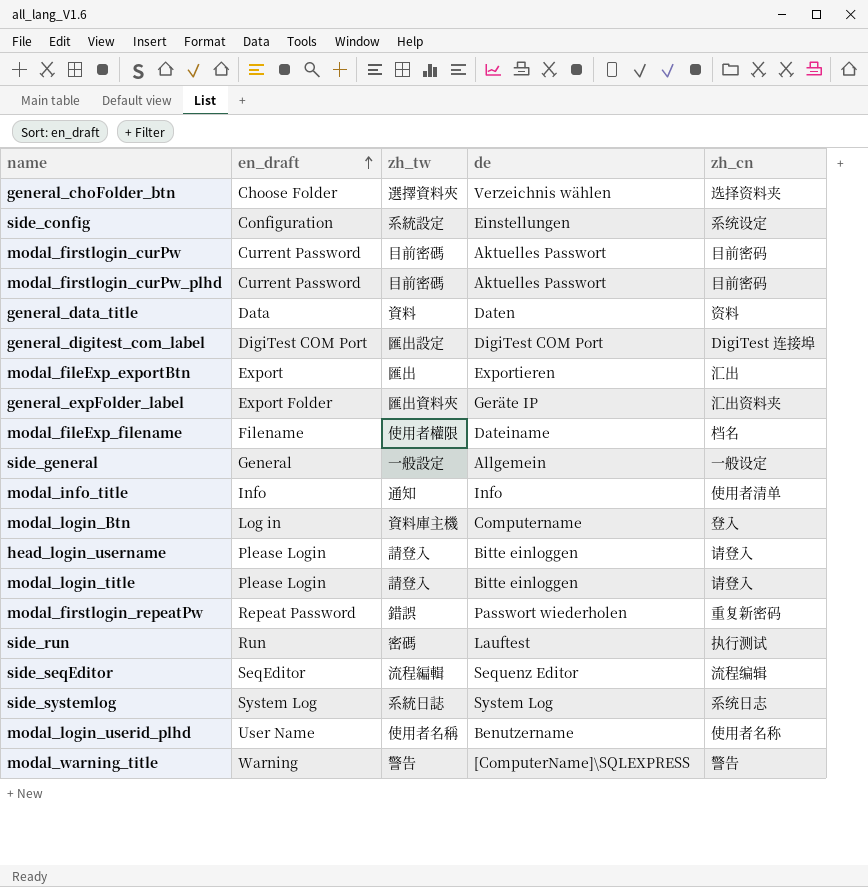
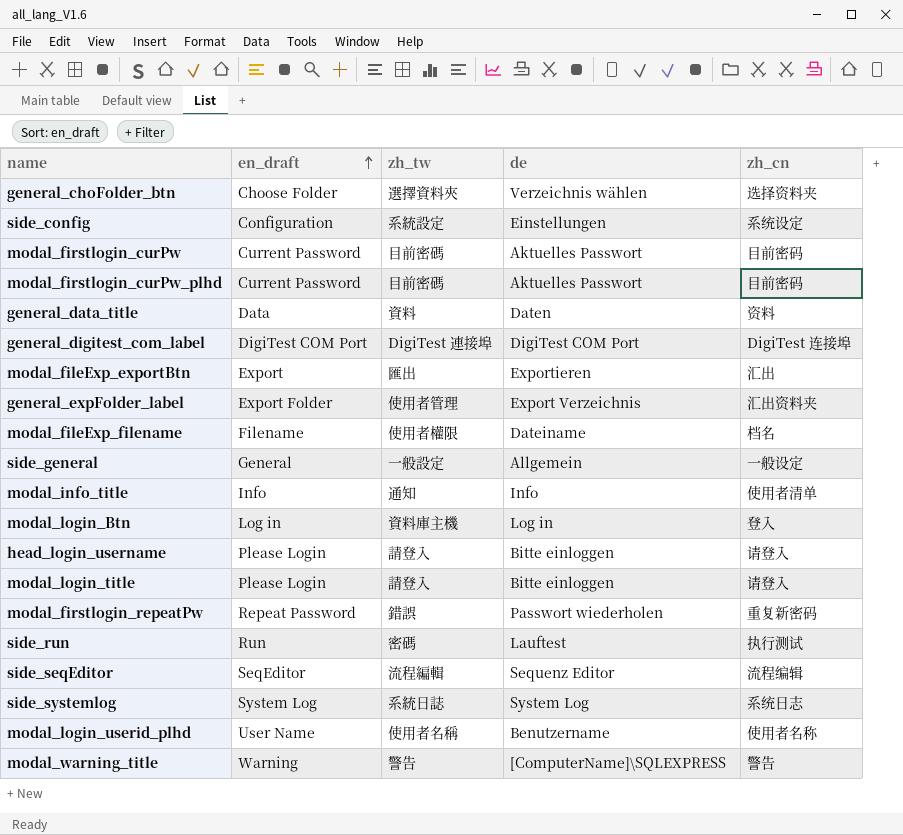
general_digitest_com_label | zh_tw: 匯出設定 -> DigiTest 連接埠
general_expFolder_label | zh_tw: 匯出資料夾 -> 使用者管理
general_expFolder_label | de: Geräte IP -> Export Verzeichnis
modal_login_Btn | de: Computername -> Log in

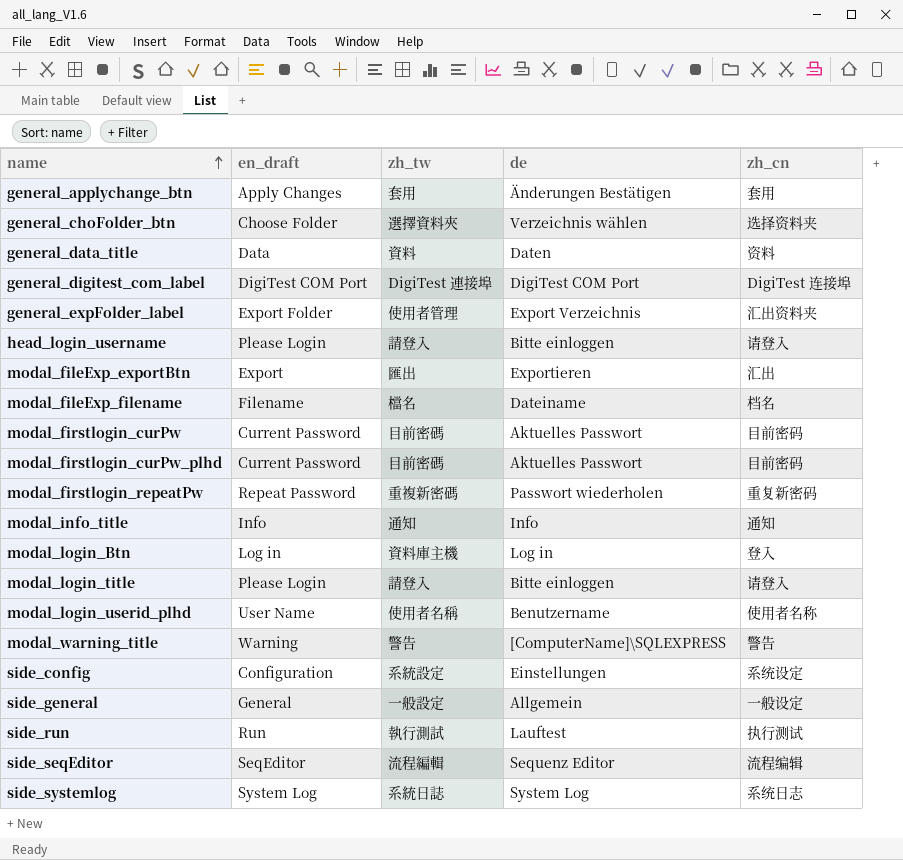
row order: en_draft ascending -> name ascending
row general_applychange_btn: none -> Apply Changes | 套用 | Änderungen Bestätigen | 套用
modal_fileExp_filename | zh_tw: 使用者權限 -> 檔名
modal_firstlogin_repeatPw | zh_tw: 錯誤 -> 重複新密碼
modal_info_title | zh_cn: 使用者清单 -> 通知
side_run | zh_tw: 密碼 -> 執行測試

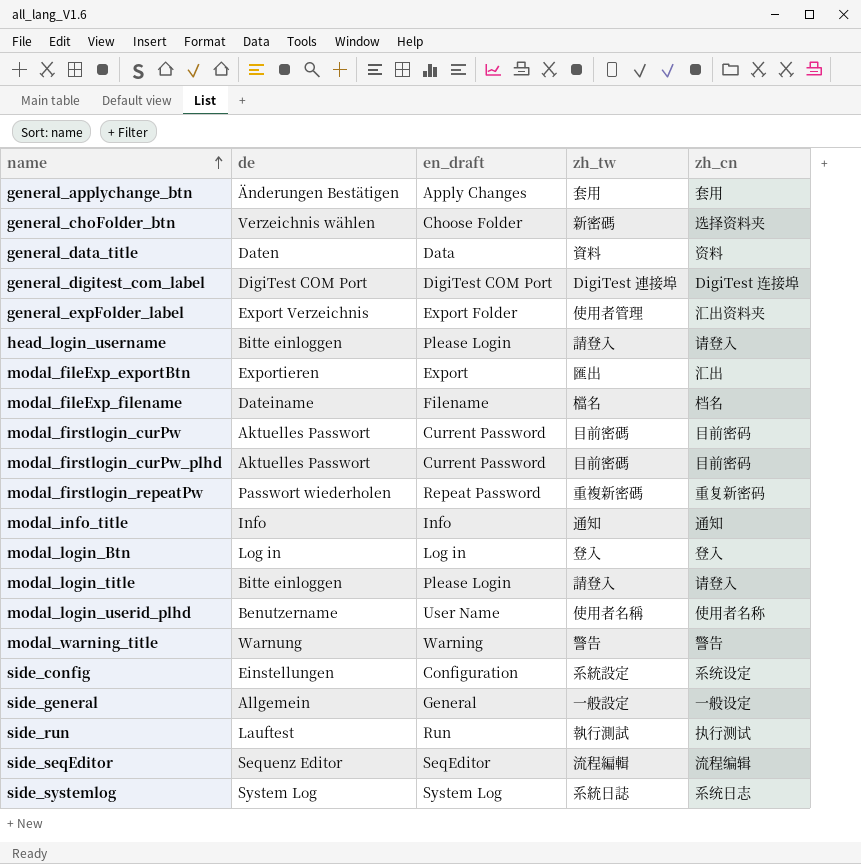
column de | position: 4 -> 2
general_choFolder_btn | zh_tw: 選擇資料夾 -> 新密碼
modal_login_Btn | zh_tw: 資料庫主機 -> 登入
modal_warning_title | de: [ComputerName]\SQLEXPRESS -> Warnung

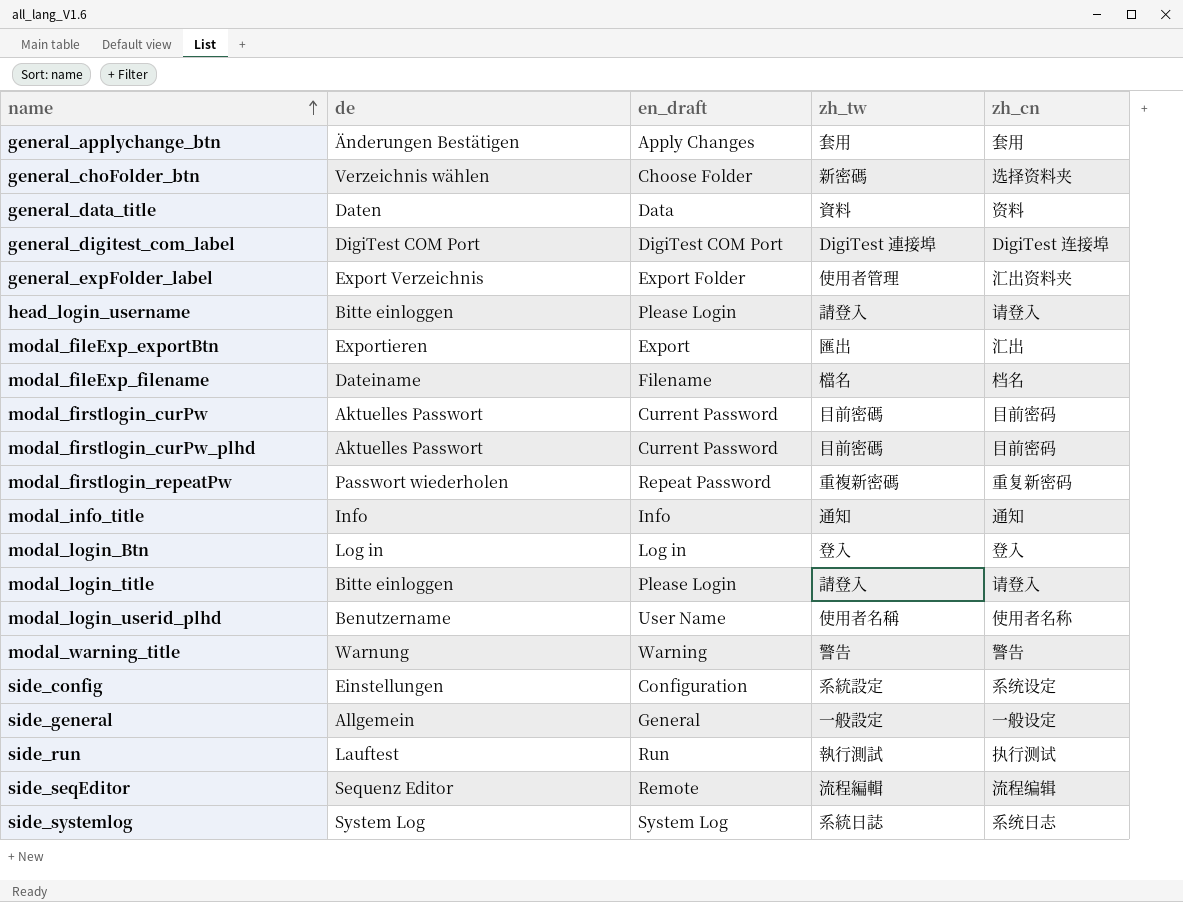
side_seqEditor | en_draft: SeqEditor -> Remote

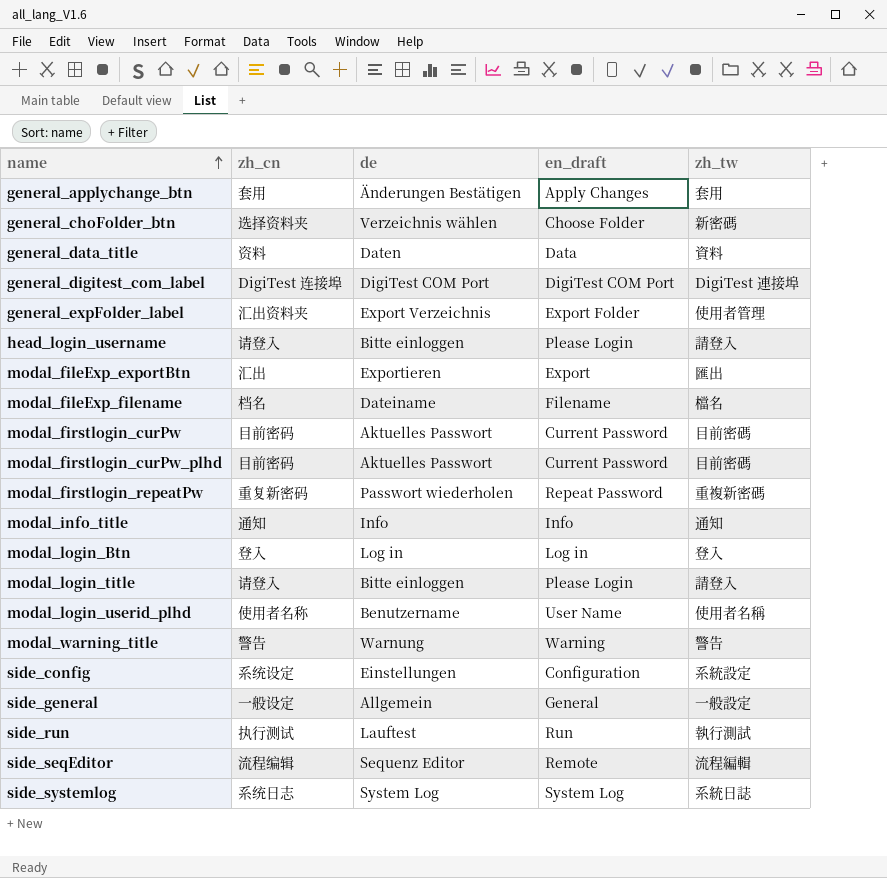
column zh_cn | position: 5 -> 2

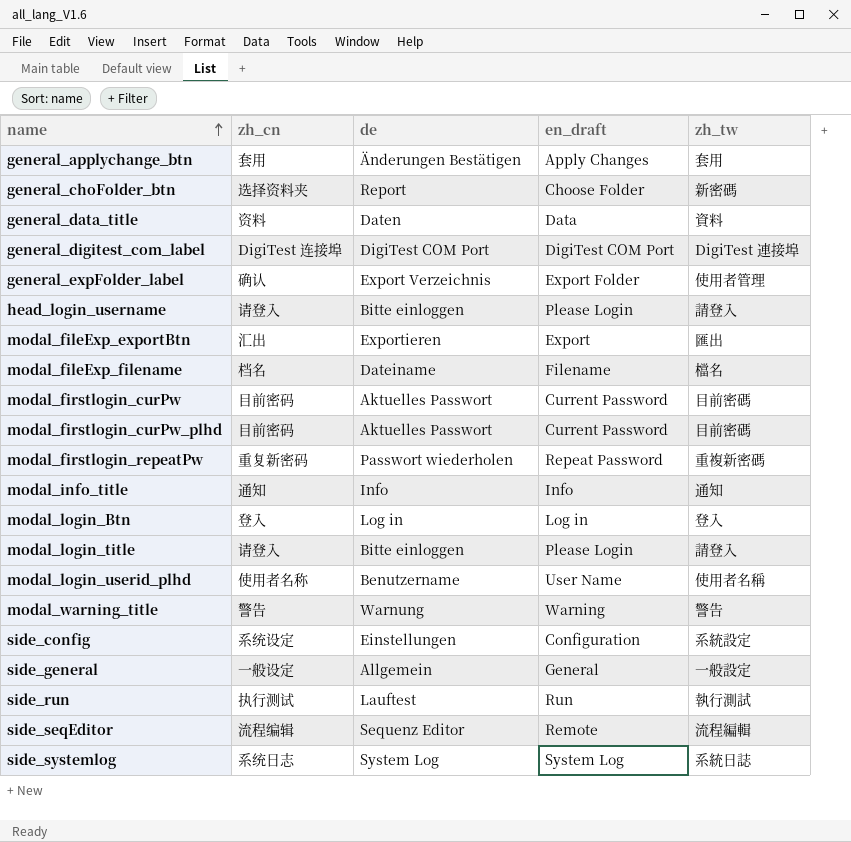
general_choFolder_btn | de: Verzeichnis wählen -> Report
general_expFolder_label | zh_cn: 汇出资料夹 -> 确认

